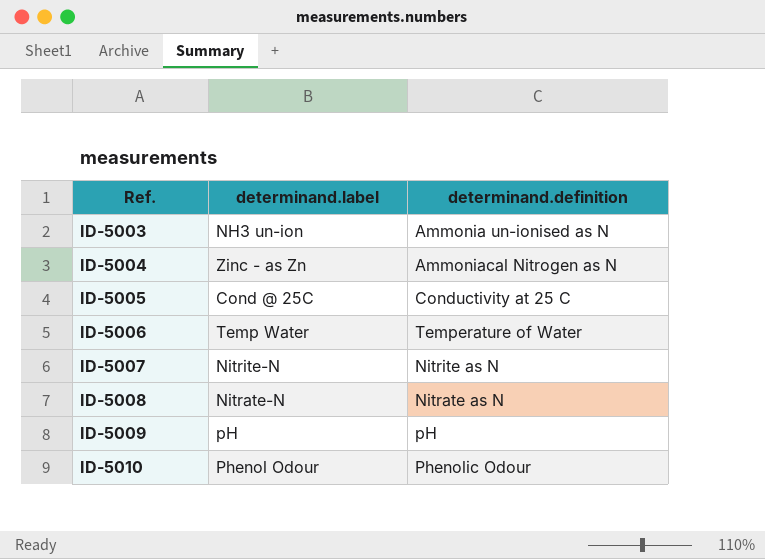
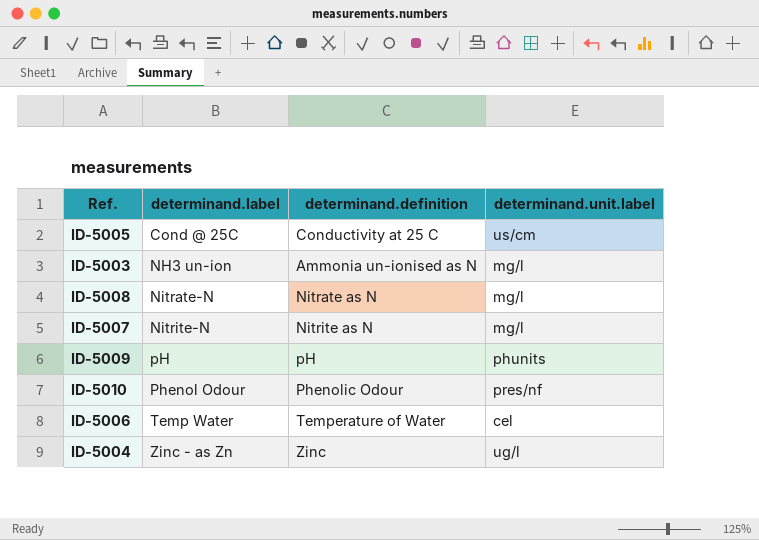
row order: Ref. ascending -> determinand.label ascending
column determinand.unit.label | position: none -> 4
ID-5004 | determinand.definition: Ammoniacal Nitrogen as N -> Zinc

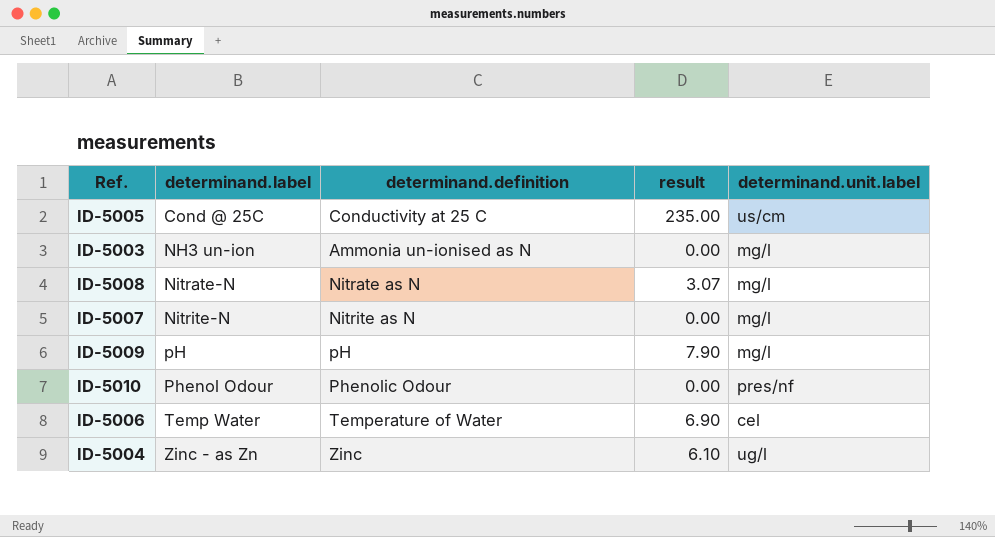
column result | position: none -> 4
ID-5009 | determinand.unit.label: phunits -> mg/l

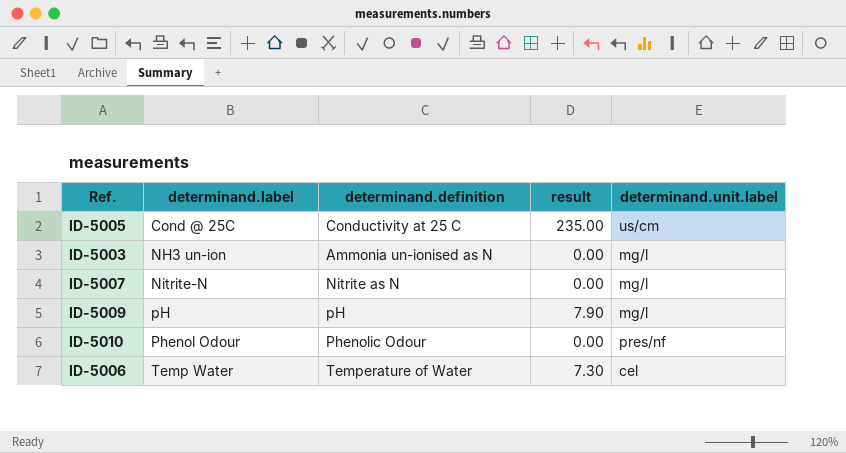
row ID-5008: Nitrate-N | Nitrate as N | 3.07 | mg/l -> none
row ID-5004: Zinc - as Zn | Zinc | 6.10 | ug/l -> none
ID-5006 | result: 6.90 -> 7.30

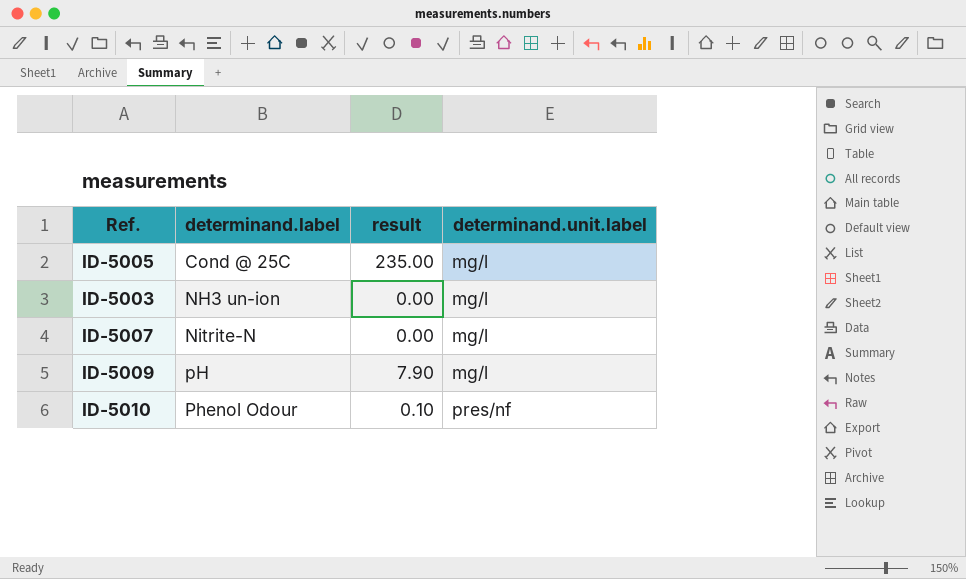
column determinand.definition | position: 3 -> none
row ID-5006: Temp Water | Temperature of Water | 7.30 | cel -> none
ID-5005 | determinand.unit.label: us/cm -> mg/l
ID-5010 | result: 0.00 -> 0.10

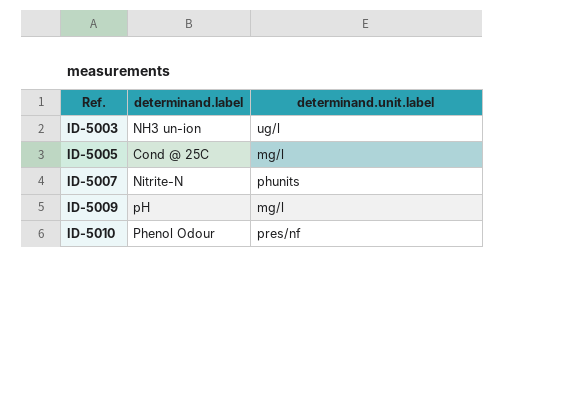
row order: determinand.label ascending -> Ref. ascending
column result | position: 3 -> none
ID-5003 | determinand.unit.label: mg/l -> ug/l
ID-5007 | determinand.unit.label: mg/l -> phunits

